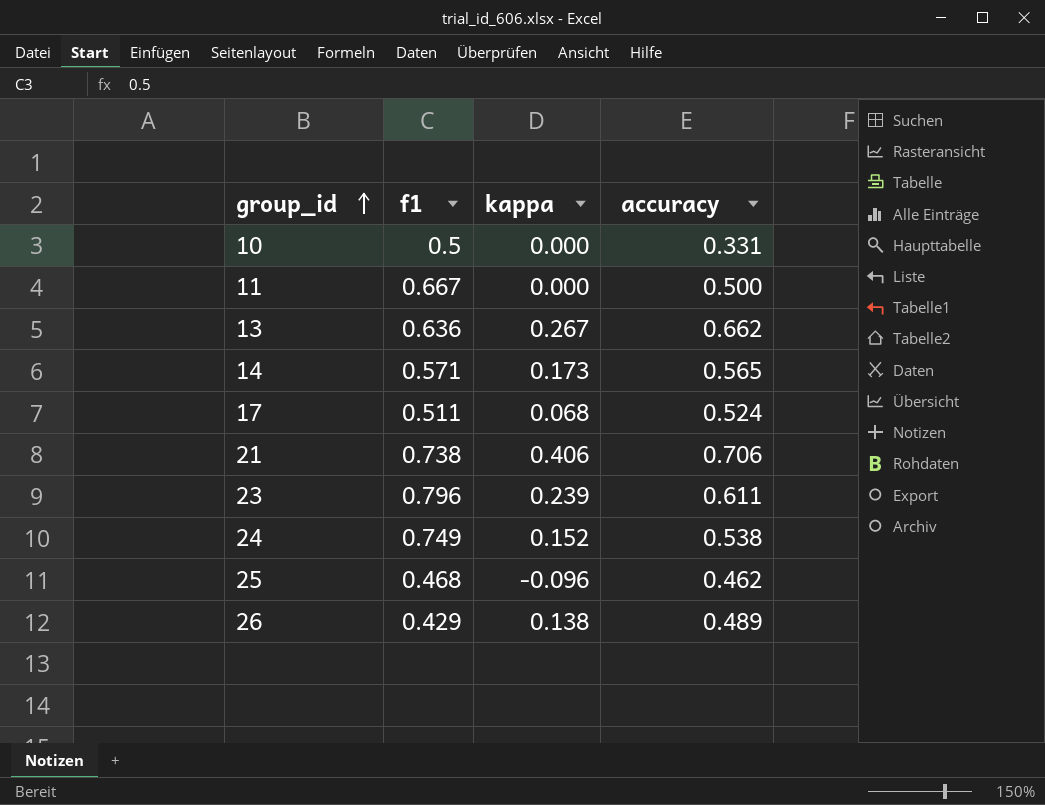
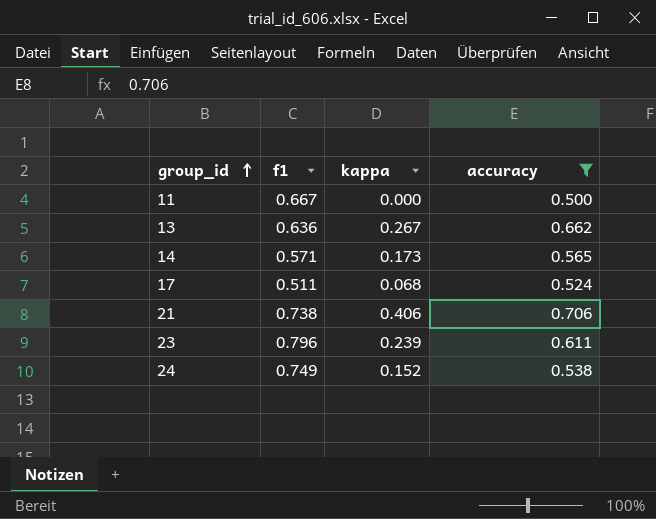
filter: none -> accuracy >= 0.500

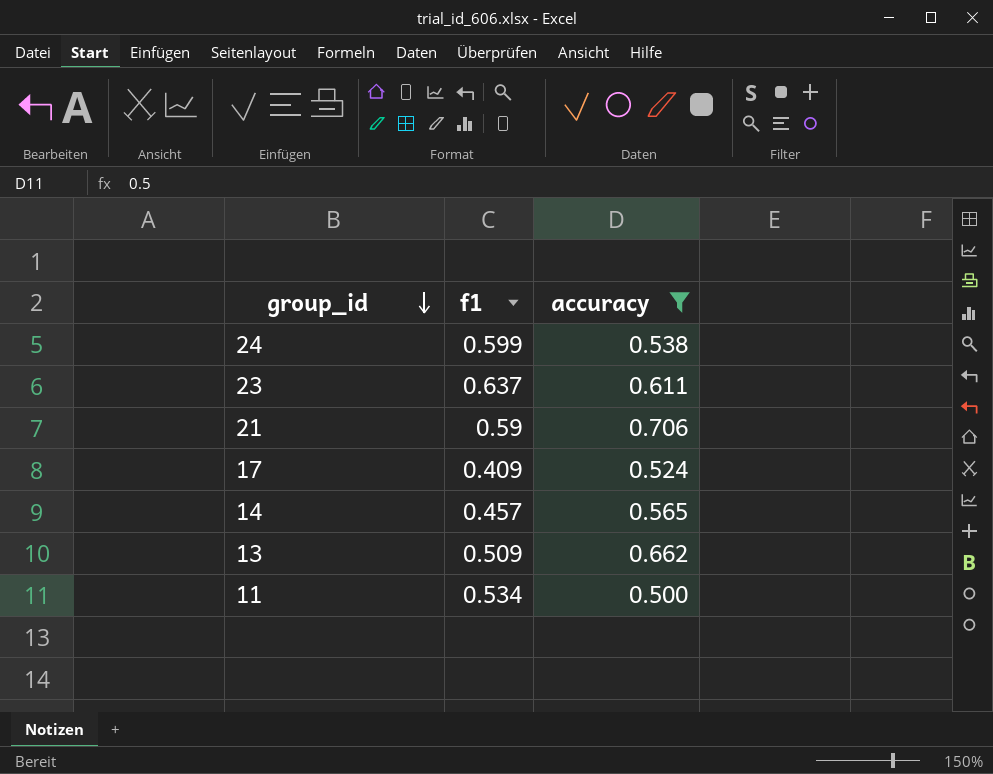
row order: group_id ascending -> group_id descending
column kappa | position: 3 -> none
24 | f1: 0.749 -> 0.599
23 | f1: 0.796 -> 0.637
21 | f1: 0.738 -> 0.59
17 | f1: 0.511 -> 0.409
14 | f1: 0.571 -> 0.457
13 | f1: 0.636 -> 0.509
11 | f1: 0.667 -> 0.534

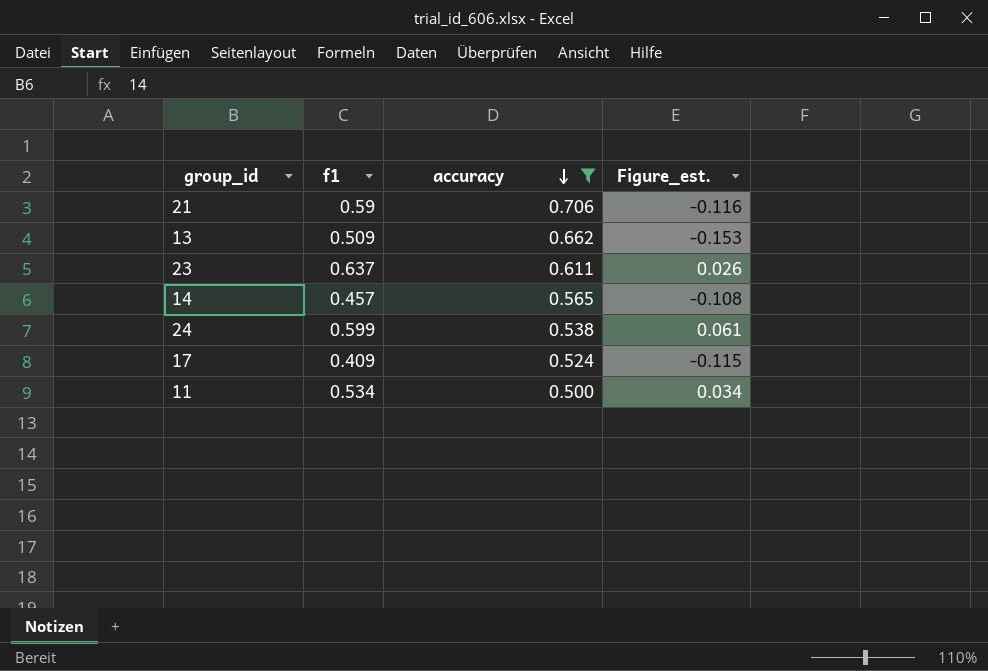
row order: group_id descending -> accuracy descending
column Figure_est. | formula: none -> [f1] - [accuracy]

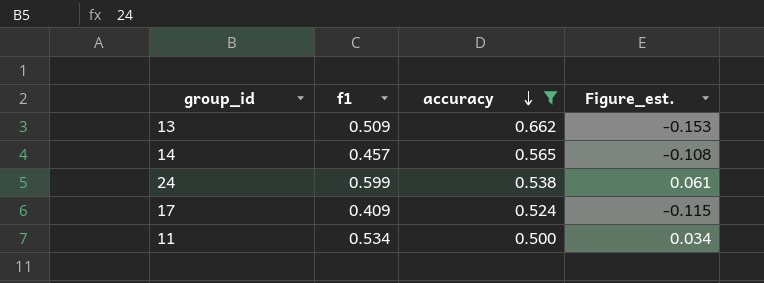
row 21: 0.59 | 0.706 | -0.116 -> none
row 23: 0.637 | 0.611 | 0.026 -> none

